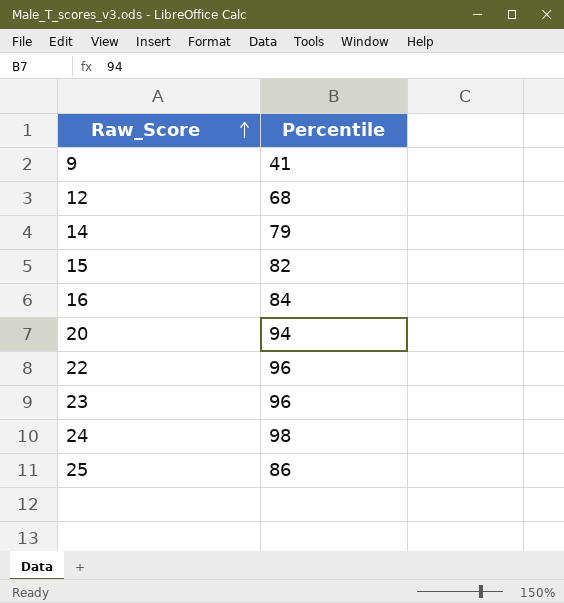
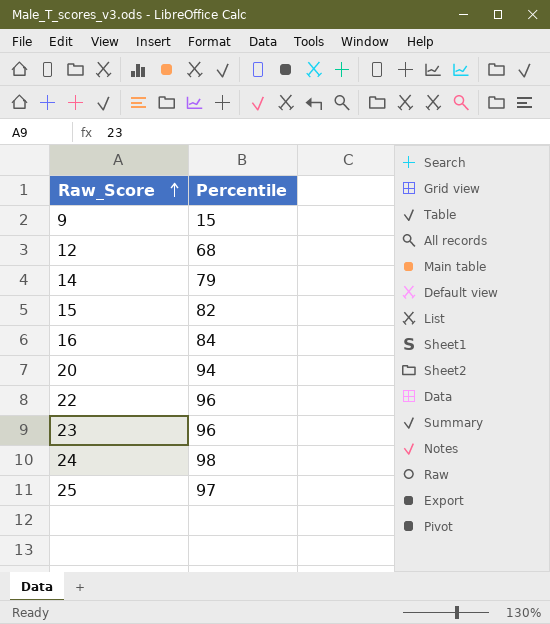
9 | Percentile: 41 -> 15
25 | Percentile: 86 -> 97

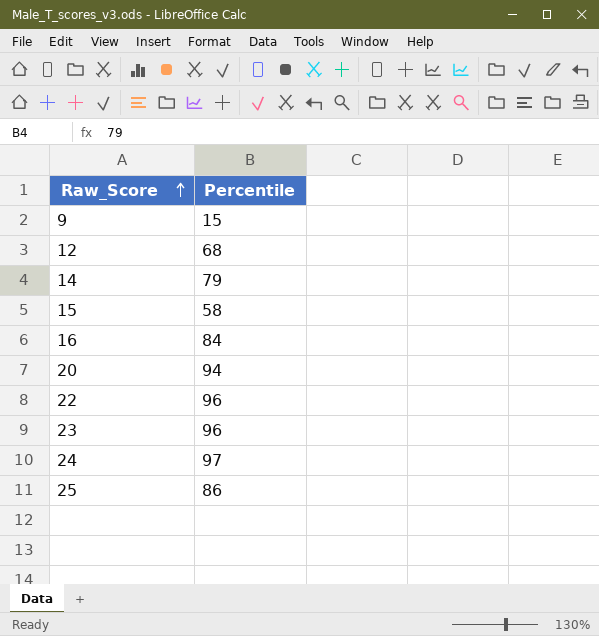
15 | Percentile: 82 -> 58
24 | Percentile: 98 -> 97
25 | Percentile: 97 -> 86

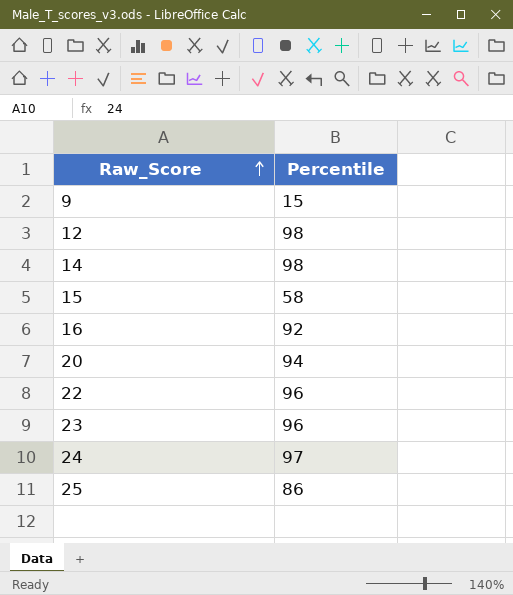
12 | Percentile: 68 -> 98
14 | Percentile: 79 -> 98
16 | Percentile: 84 -> 92

